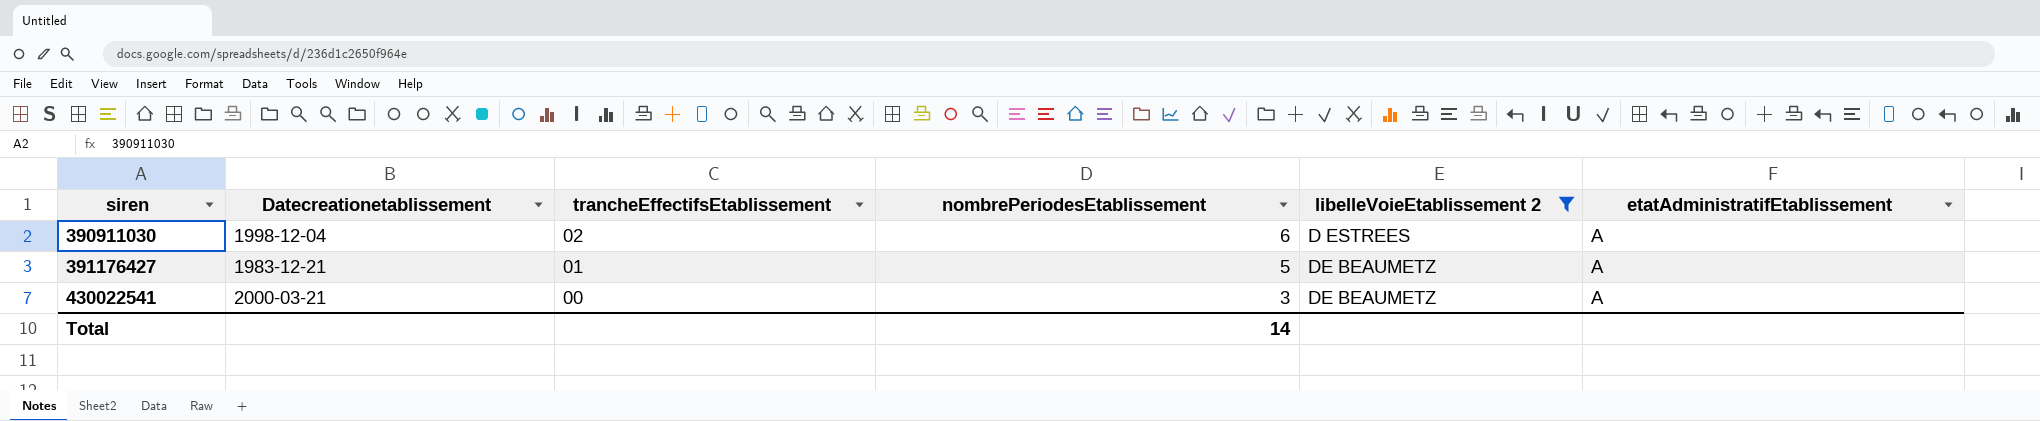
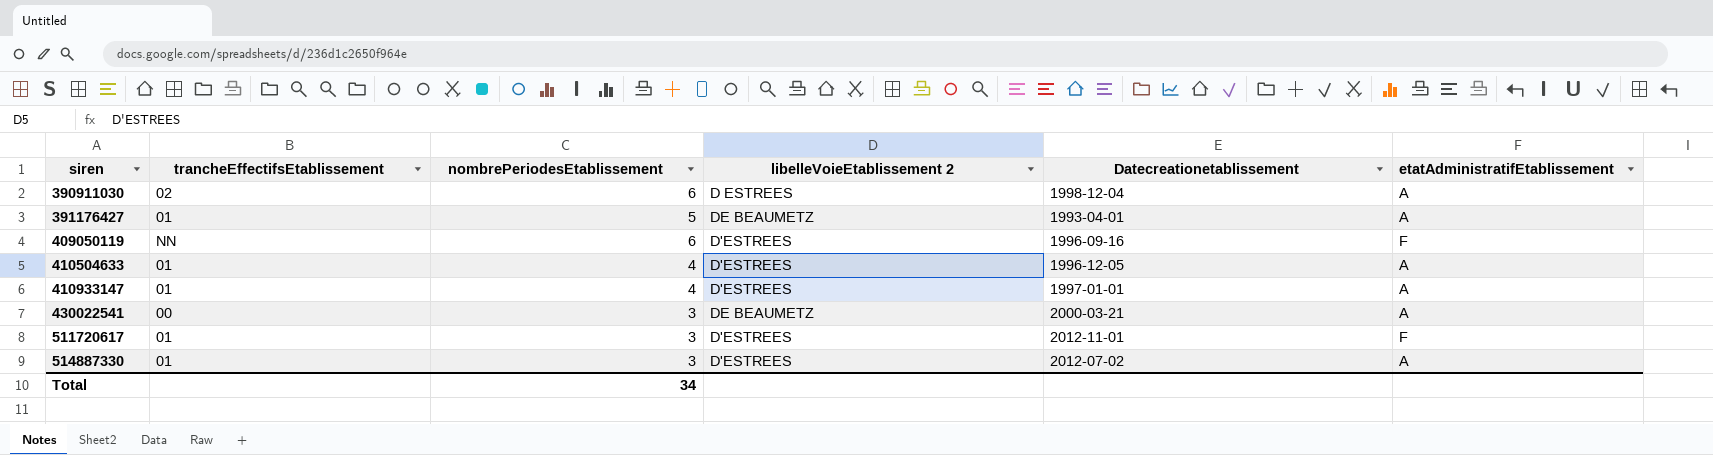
filter: libelleVoieEtablissement 2 != D'ESTREES -> none
column Datecreationetablissement | position: 2 -> 5
391176427 | Datecreationetablissement: 1983-12-21 -> 1993-04-01
Total | nombrePeriodesEtablissement: 14 -> 34

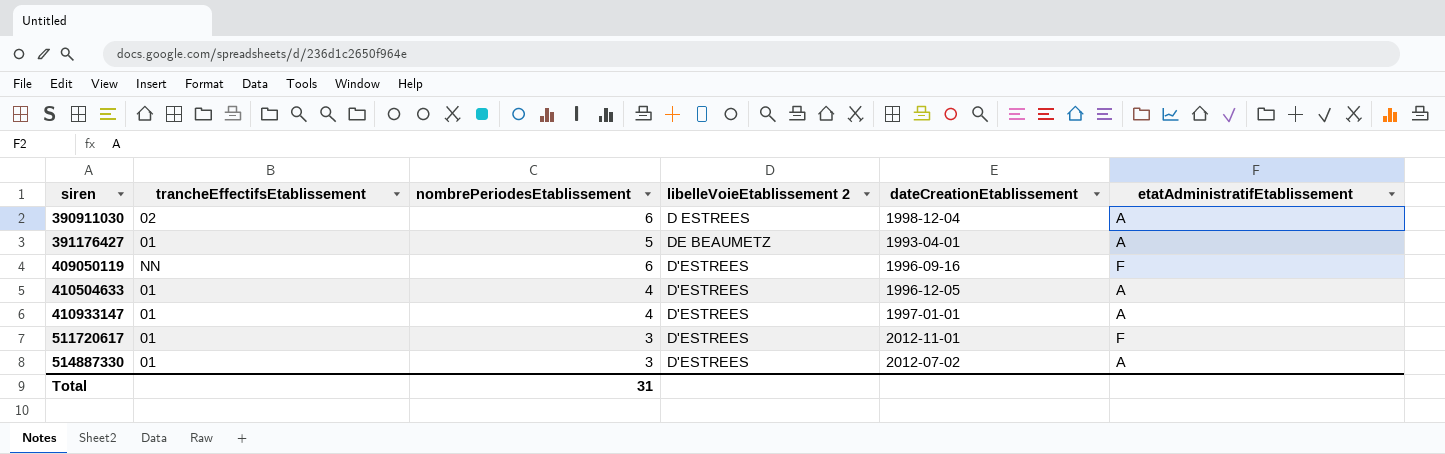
column name: Datecreationetablissement -> dateCreationEtablissement
row 430022541: 00 | 3 | DE BEAUMETZ | 2000-03-21 | A -> none
Total | nombrePeriodesEtablissement: 34 -> 31

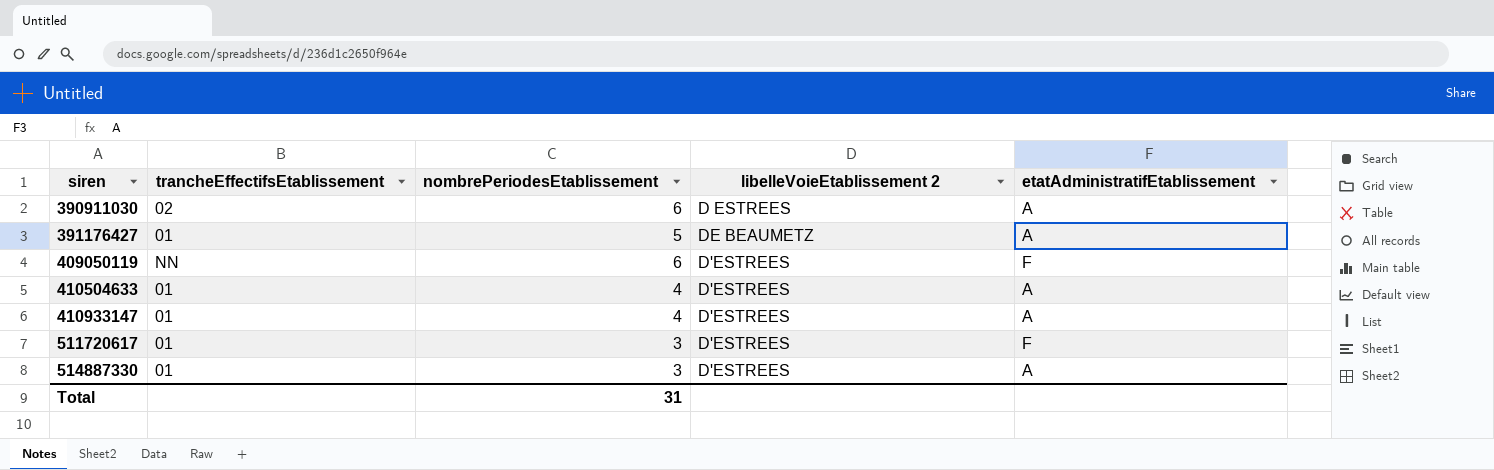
column dateCreationEtablissement | position: 5 -> none

